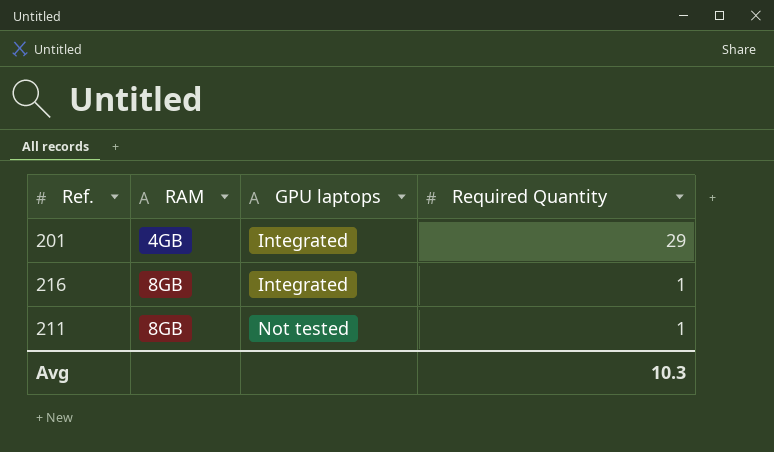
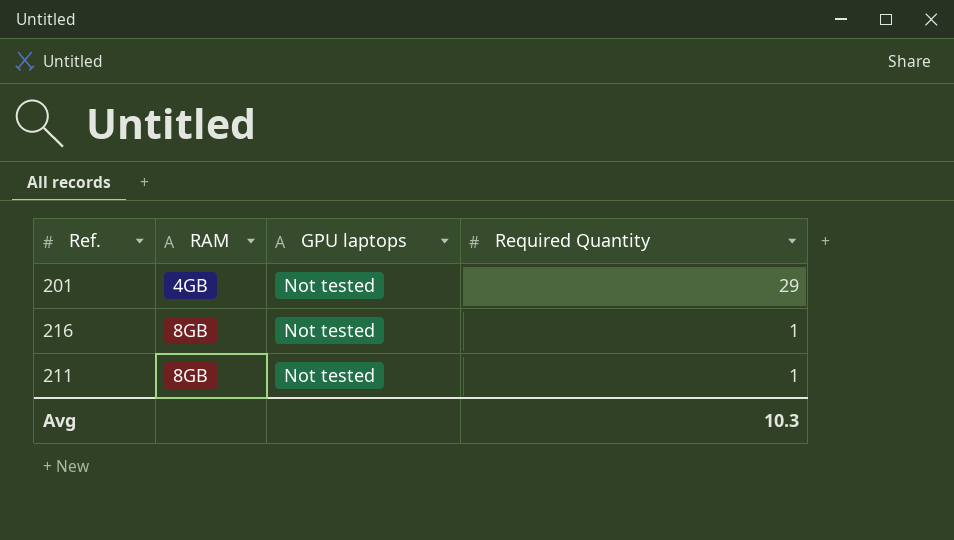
201 | GPU laptops: Integrated -> Not tested
216 | GPU laptops: Integrated -> Not tested

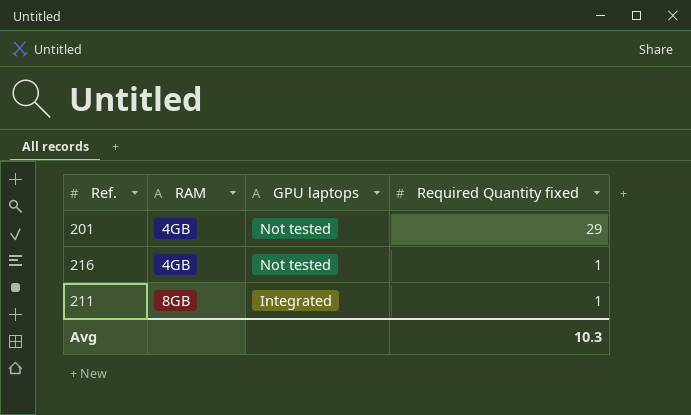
column name: Required Quantity -> Required Quantity fixed
216 | RAM: 8GB -> 4GB
211 | GPU laptops: Not tested -> Integrated

